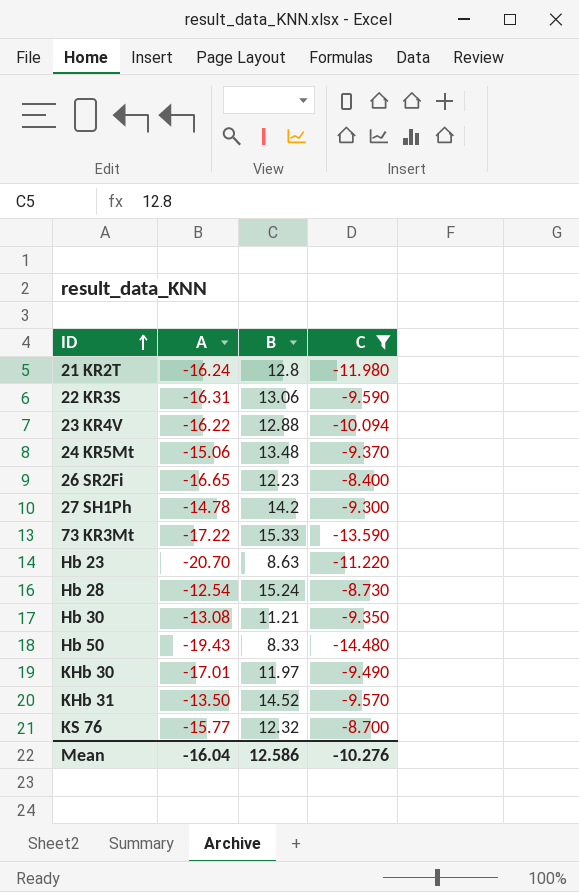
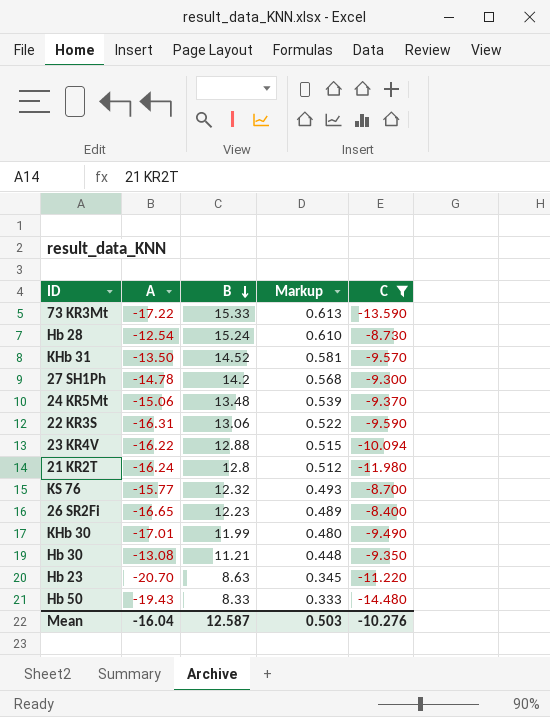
row order: ID ascending -> B descending
column Markup | formula: none -> [B] * 0.04
KHb 30 | B: 11.97 -> 11.99
Mean | B: 12.586 -> 12.587

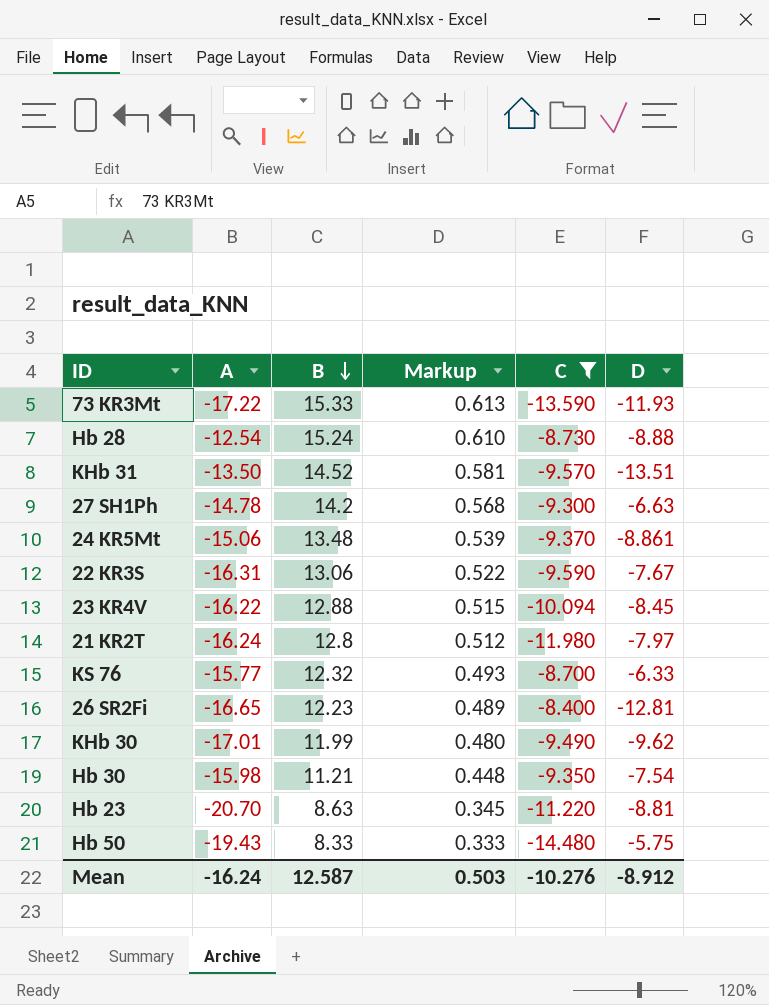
column D | position: none -> 6
Hb 30 | A: -13.08 -> -15.98
Mean | A: -16.04 -> -16.24

